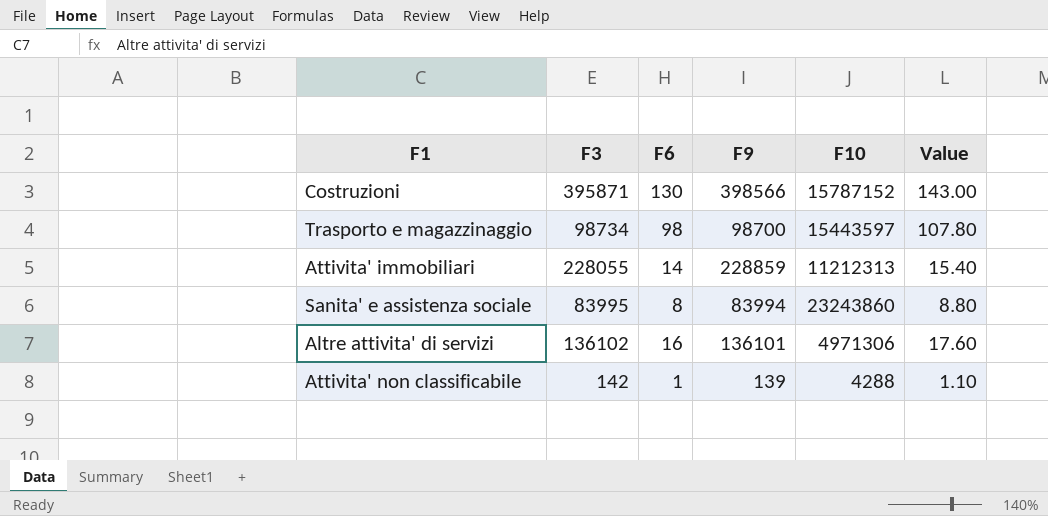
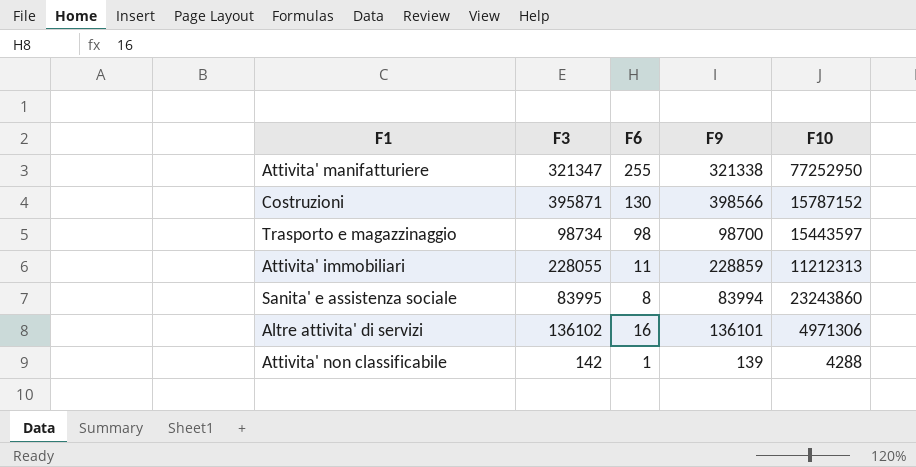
column Value | formula: [F6] * 1.1 -> none
row Attivita' manifatturiere: none -> 321347 | 255 | 321338 | 77252950
Attivita' immobiliari | F6: 14 -> 11

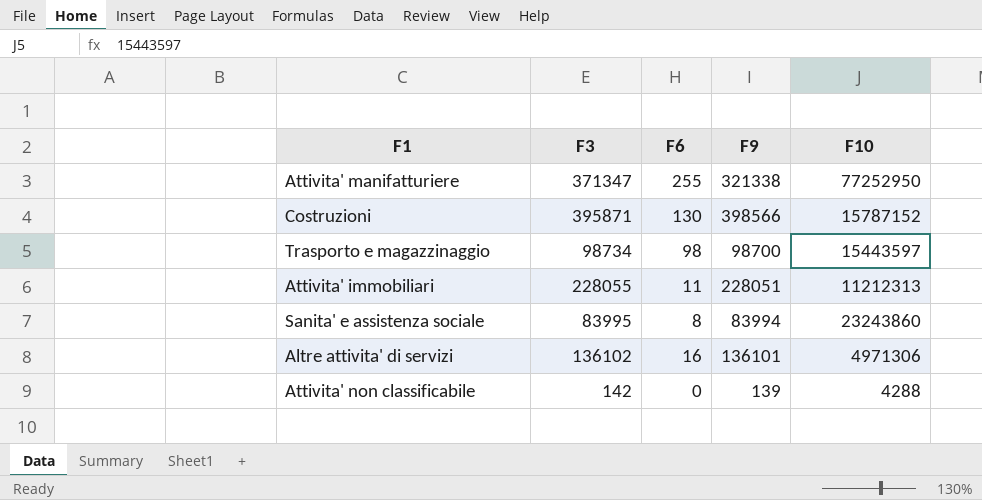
Attivita' manifatturiere | F3: 321347 -> 371347
Attivita' immobiliari | F9: 228859 -> 228051
Attivita' non classificabile | F6: 1 -> 0

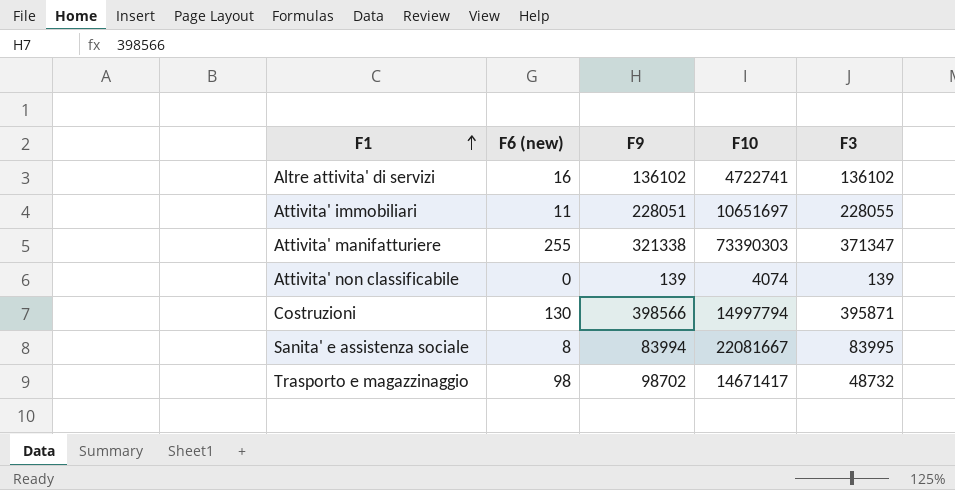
row order: none -> F1 ascending
column name: F6 -> F6 (new)
column F3 | position: 2 -> 5
Altre attivita' di servizi | F9: 136101 -> 136102
Altre attivita' di servizi | F10: 4971306 -> 4722741
Attivita' immobiliari | F10: 11212313 -> 10651697
Attivita' manifatturiere | F10: 77252950 -> 73390303
Attivita' non classificabile | F10: 4288 -> 4074
Attivita' non classificabile | F3: 142 -> 139
Costruzioni | F10: 15787152 -> 14997794
Sanita' e assistenza sociale | F10: 23243860 -> 22081667
Trasporto e magazzinaggio | F9: 98700 -> 98702
Trasporto e magazzinaggio | F10: 15443597 -> 14671417
Trasporto e magazzinaggio | F3: 98734 -> 48732

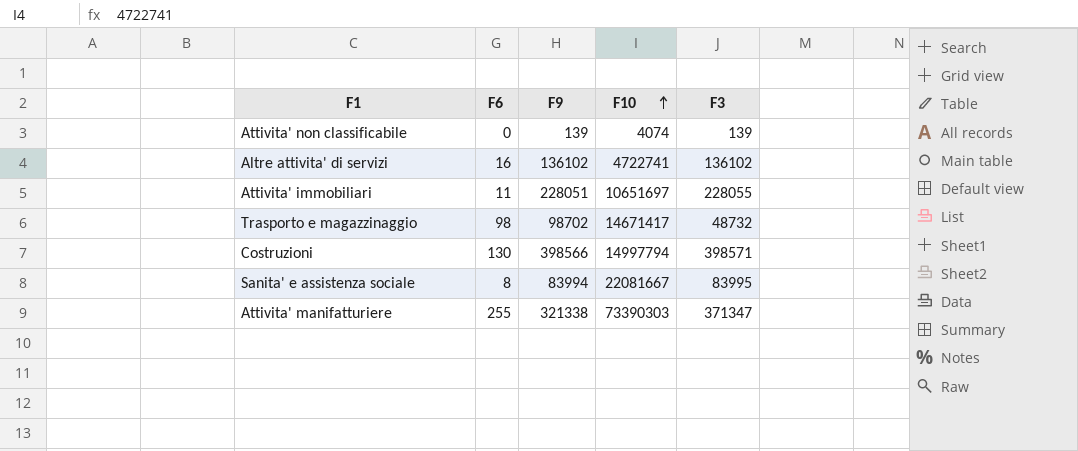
row order: F1 ascending -> F10 ascending
column name: F6 (new) -> F6
Costruzioni | F3: 395871 -> 398571

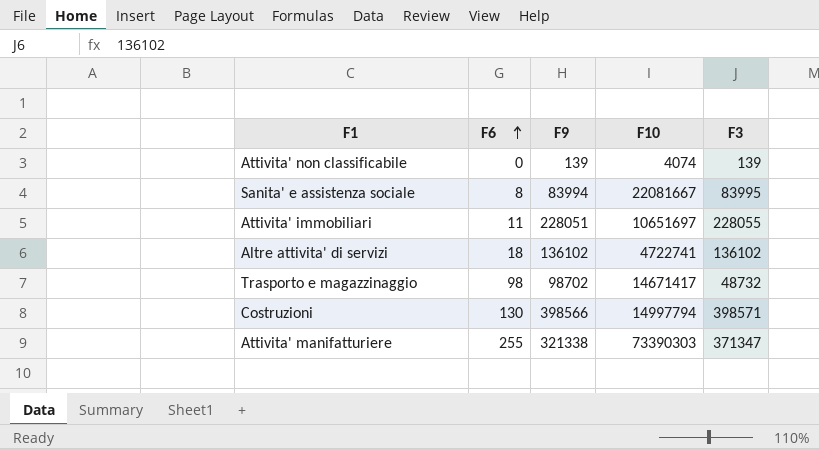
row order: F10 ascending -> F6 ascending
Altre attivita' di servizi | F6: 16 -> 18

